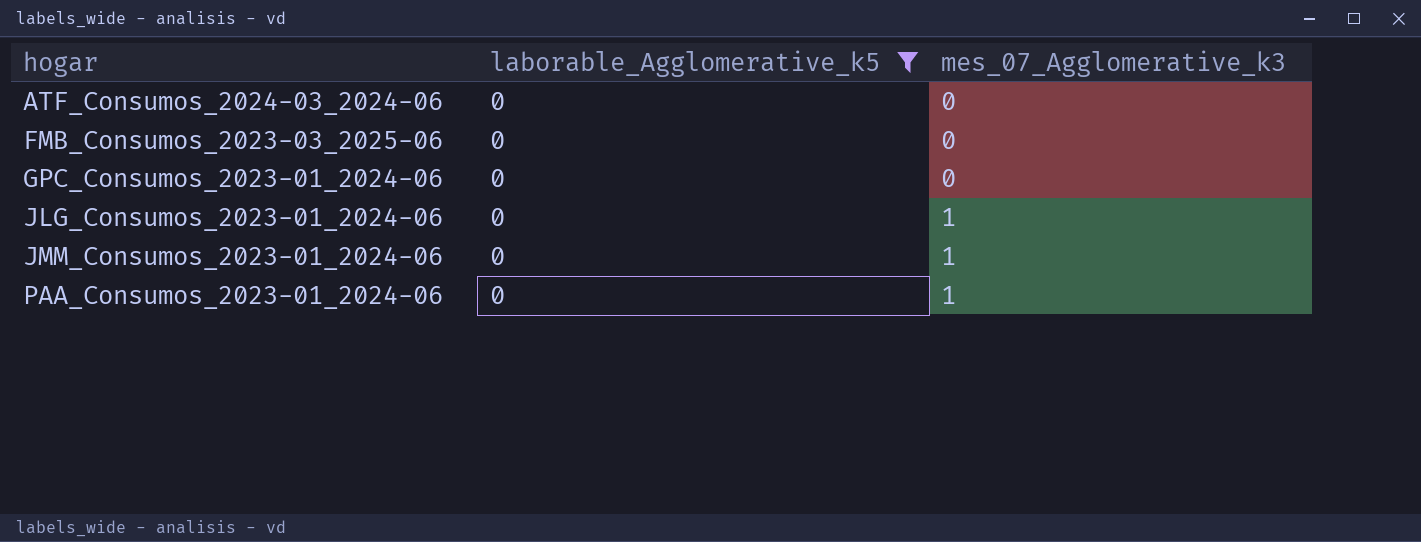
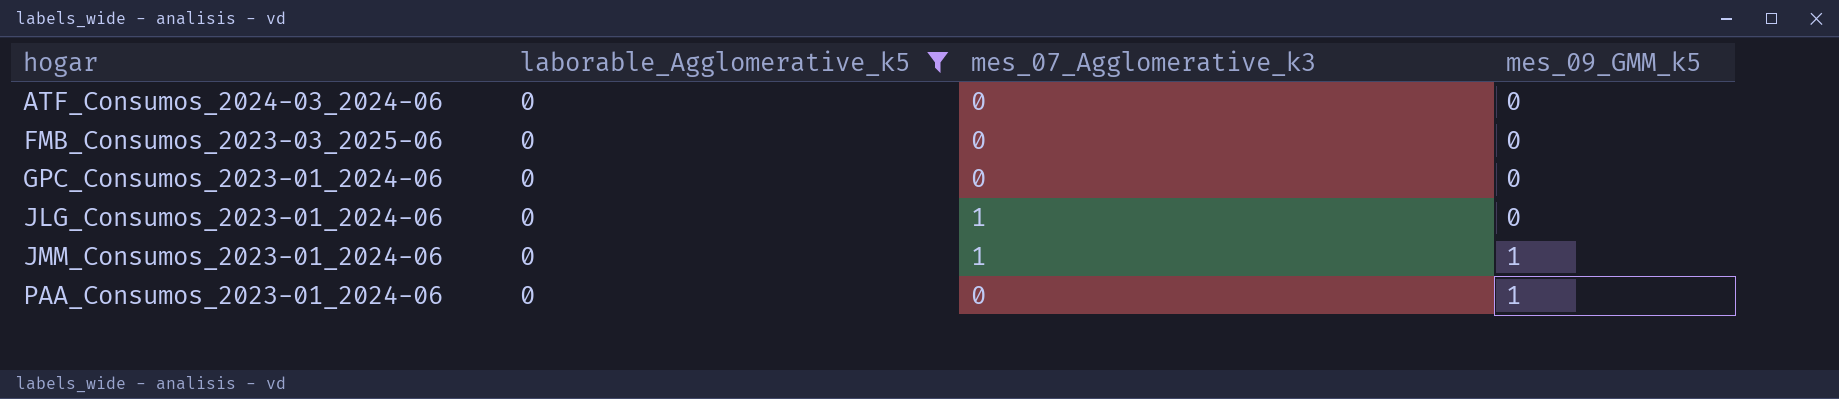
column mes_09_GMM_k5 | position: none -> 4
PAA_Consumos_2023-01_2024-06 | mes_07_Agglomerative_k3: 1 -> 0

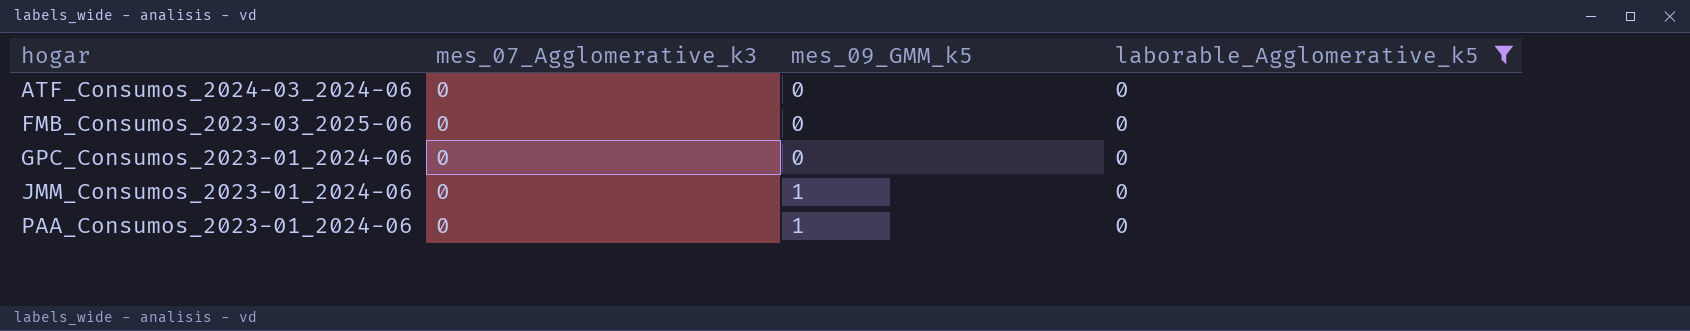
column laborable_Agglomerative_k5 | position: 2 -> 4
row JLG_Consumos_2023-01_2024-06: 0 | 1 | 0 -> none
JMM_Consumos_2023-01_2024-06 | mes_07_Agglomerative_k3: 1 -> 0

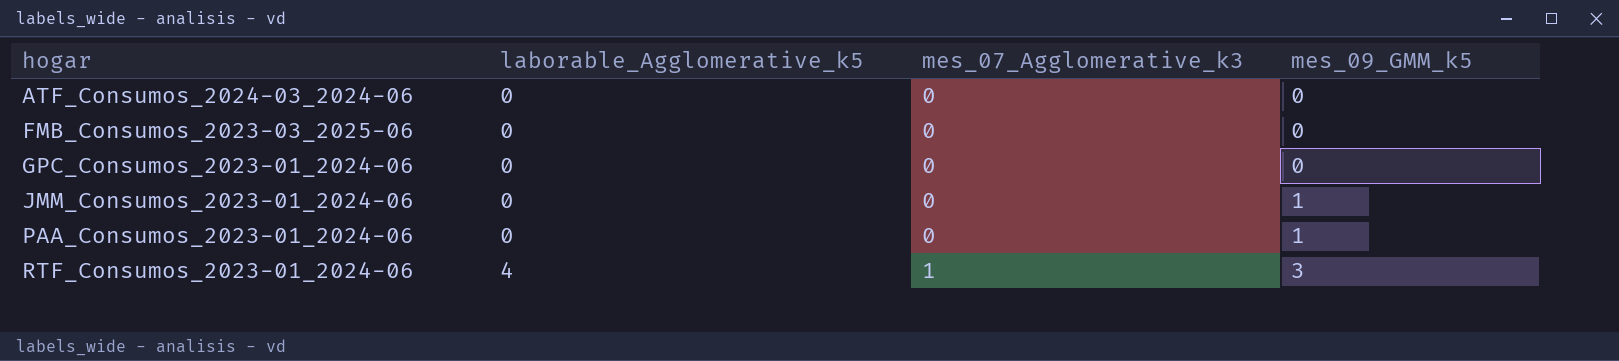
filter: laborable_Agglomerative_k5 = 0 -> none
column laborable_Agglomerative_k5 | position: 4 -> 2

